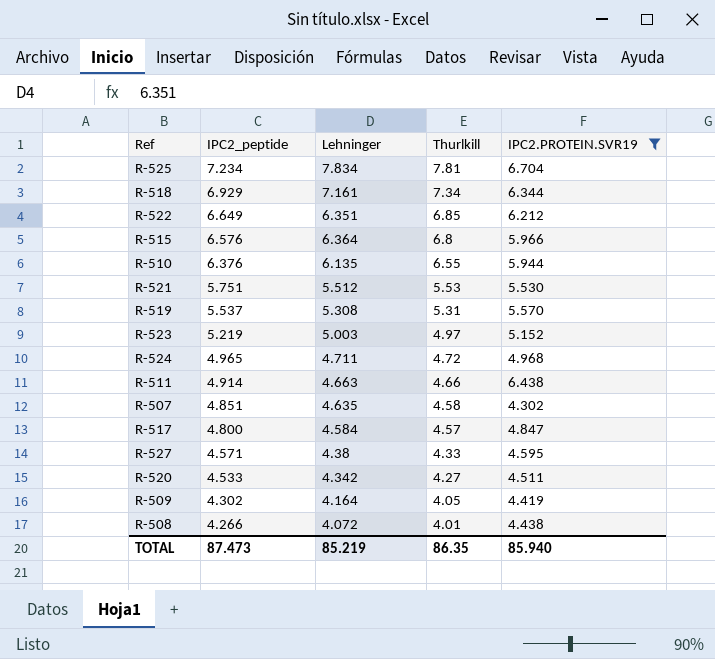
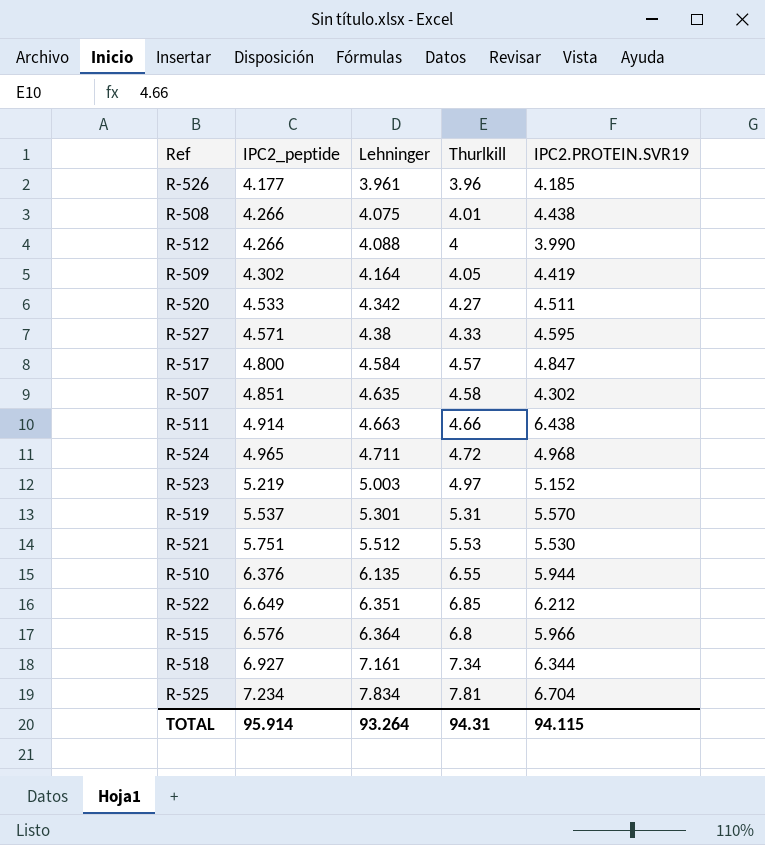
filter: IPC2.PROTEIN.SVR19 >= 4.302 -> none
row order: IPC2_peptide descending -> Lehninger ascending
R-508 | Lehninger: 4.072 -> 4.075
R-519 | Lehninger: 5.308 -> 5.301
R-518 | IPC2_peptide: 6.929 -> 6.927
TOTAL | IPC2_peptide: 87.473 -> 95.914
TOTAL | Lehninger: 85.219 -> 93.264
TOTAL | Thurlkill: 86.35 -> 94.31
TOTAL | IPC2.PROTEIN.SVR19: 85.940 -> 94.115

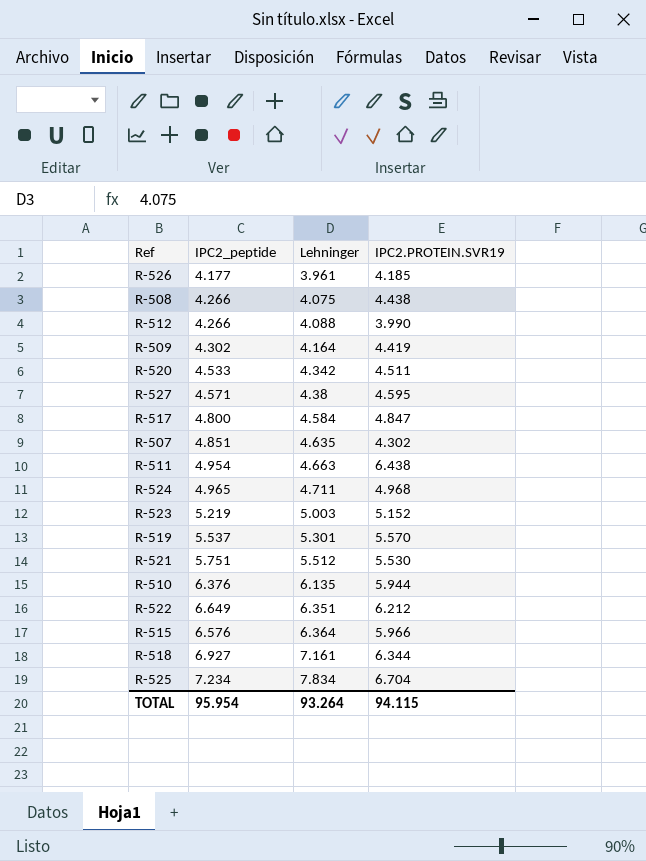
column Thurlkill | position: 4 -> none
R-511 | IPC2_peptide: 4.914 -> 4.954
TOTAL | IPC2_peptide: 95.914 -> 95.954

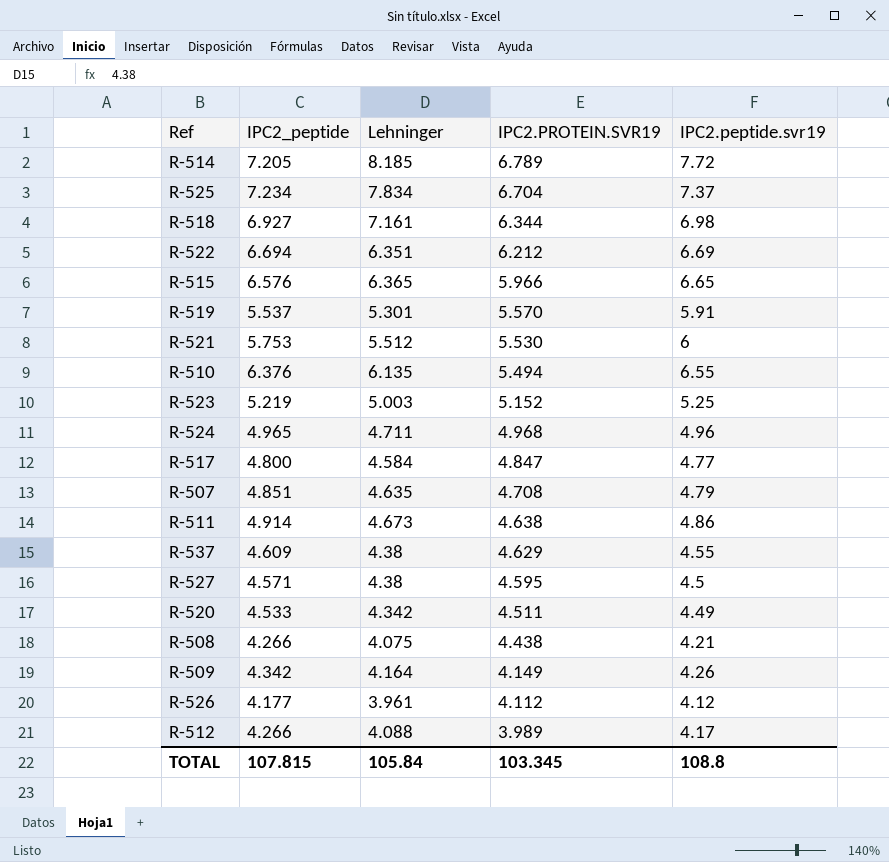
row order: Lehninger ascending -> IPC2.PROTEIN.SVR19 descending
column IPC2.peptide.svr19 | position: none -> 5
row R-514: none -> 7.205 | 8.185 | 6.789 | 7.72
R-522 | IPC2_peptide: 6.649 -> 6.694
R-515 | Lehninger: 6.364 -> 6.365
R-521 | IPC2_peptide: 5.751 -> 5.753
R-510 | IPC2.PROTEIN.SVR19: 5.944 -> 5.494
R-507 | IPC2.PROTEIN.SVR19: 4.302 -> 4.708
R-511 | IPC2_peptide: 4.954 -> 4.914
R-511 | Lehninger: 4.663 -> 4.673
R-511 | IPC2.PROTEIN.SVR19: 6.438 -> 4.638
row R-537: none -> 4.609 | 4.38 | 4.629 | 4.55
R-509 | IPC2_peptide: 4.302 -> 4.342
R-509 | IPC2.PROTEIN.SVR19: 4.419 -> 4.149
R-526 | IPC2.PROTEIN.SVR19: 4.185 -> 4.112
R-512 | IPC2.PROTEIN.SVR19: 3.990 -> 3.989
TOTAL | IPC2_peptide: 95.954 -> 107.815
TOTAL | Lehninger: 93.264 -> 105.84
TOTAL | IPC2.PROTEIN.SVR19: 94.115 -> 103.345

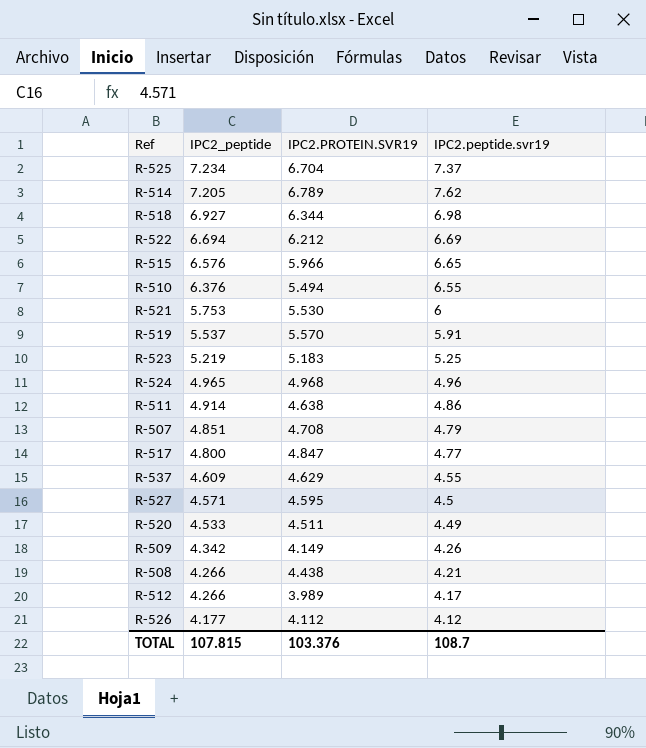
row order: IPC2.PROTEIN.SVR19 descending -> IPC2_peptide descending
column Lehninger | position: 3 -> none
R-514 | IPC2.peptide.svr19: 7.72 -> 7.62
R-523 | IPC2.PROTEIN.SVR19: 5.152 -> 5.183
TOTAL | IPC2.PROTEIN.SVR19: 103.345 -> 103.376
TOTAL | IPC2.peptide.svr19: 108.8 -> 108.7

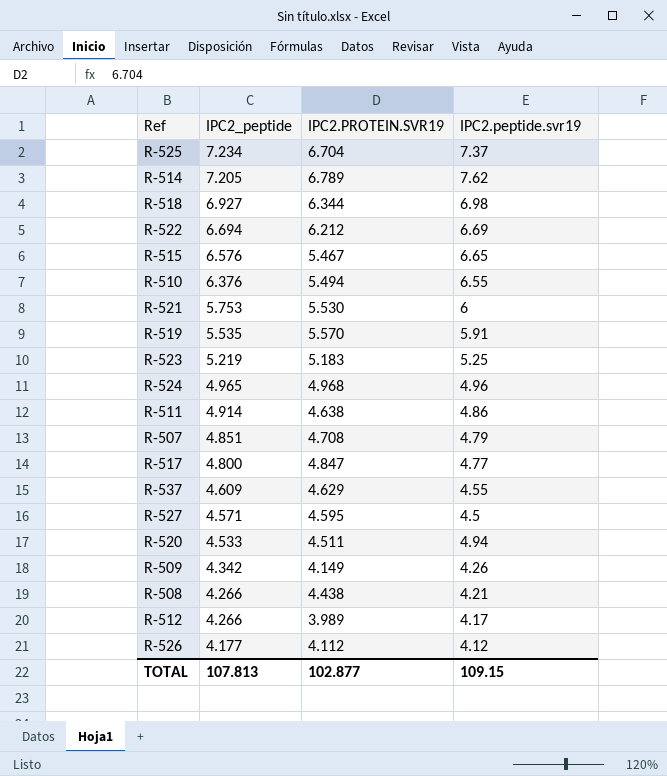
R-515 | IPC2.PROTEIN.SVR19: 5.966 -> 5.467
R-519 | IPC2_peptide: 5.537 -> 5.535
R-520 | IPC2.peptide.svr19: 4.49 -> 4.94
TOTAL | IPC2_peptide: 107.815 -> 107.813
TOTAL | IPC2.PROTEIN.SVR19: 103.376 -> 102.877
TOTAL | IPC2.peptide.svr19: 108.7 -> 109.15

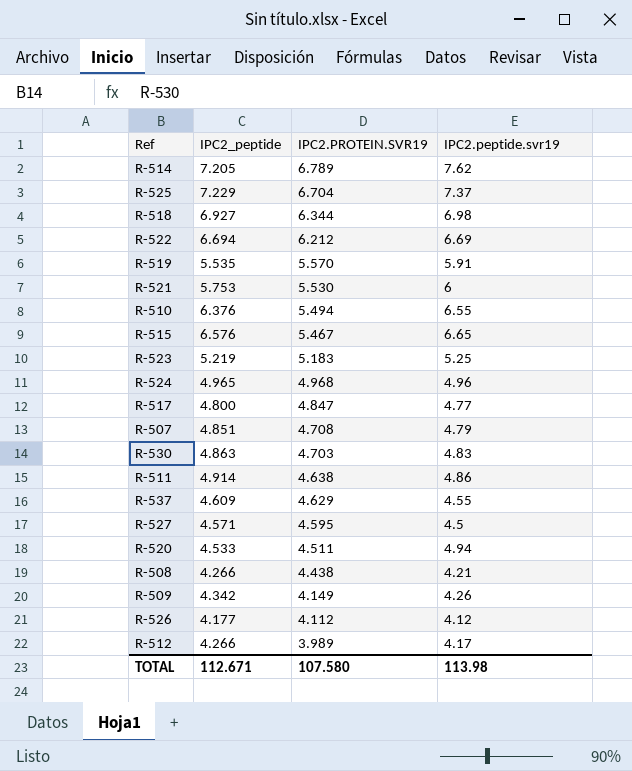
row order: IPC2_peptide descending -> IPC2.PROTEIN.SVR19 descending
R-525 | IPC2_peptide: 7.234 -> 7.229
row R-530: none -> 4.863 | 4.703 | 4.83
TOTAL | IPC2_peptide: 107.813 -> 112.671
TOTAL | IPC2.PROTEIN.SVR19: 102.877 -> 107.580
TOTAL | IPC2.peptide.svr19: 109.15 -> 113.98

